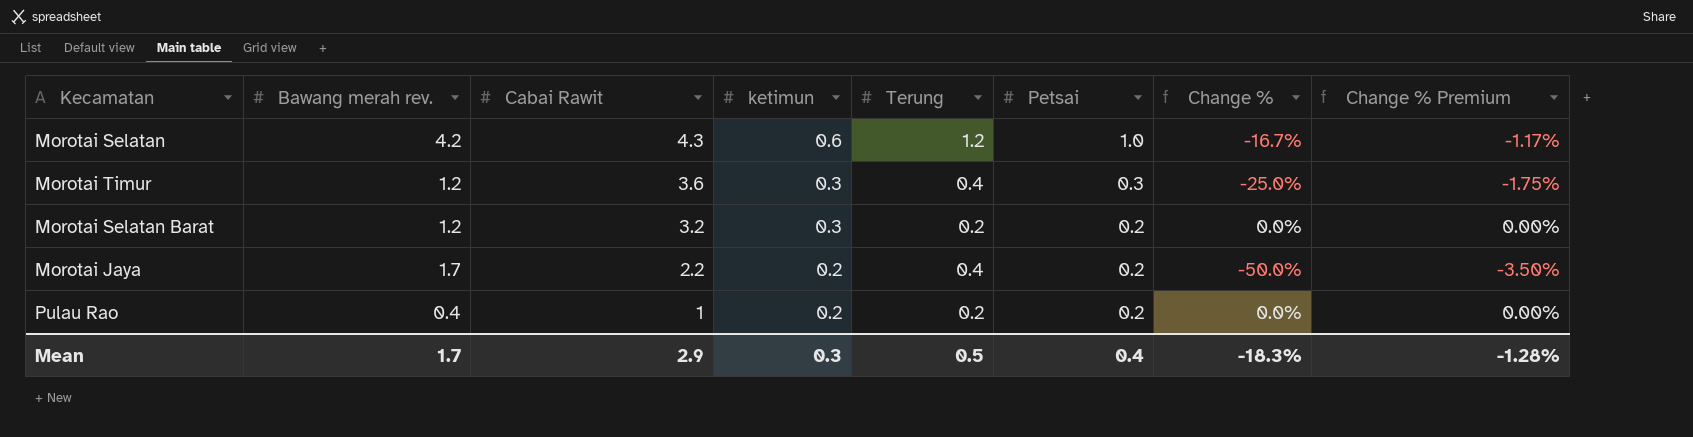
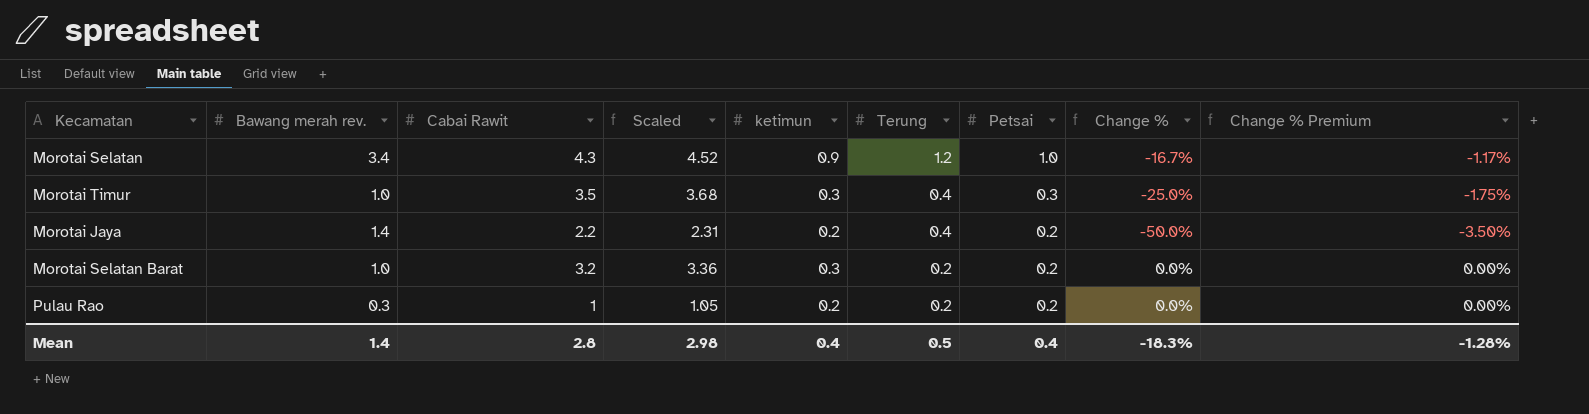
row order: Cabai Rawit descending -> Terung descending
column Scaled | formula: none -> [Cabai Rawit] * 1.05
Morotai Selatan | Bawang merah rev.: 4.2 -> 3.4
Morotai Selatan | ketimun: 0.6 -> 0.9
Morotai Timur | Bawang merah rev.: 1.2 -> 1.0
Morotai Timur | Cabai Rawit: 3.6 -> 3.5
Morotai Jaya | Bawang merah rev.: 1.7 -> 1.4
Morotai Selatan Barat | Bawang merah rev.: 1.2 -> 1.0
Pulau Rao | Bawang merah rev.: 0.4 -> 0.3
Mean | Bawang merah rev.: 1.7 -> 1.4
Mean | Cabai Rawit: 2.9 -> 2.8
Mean | ketimun: 0.3 -> 0.4

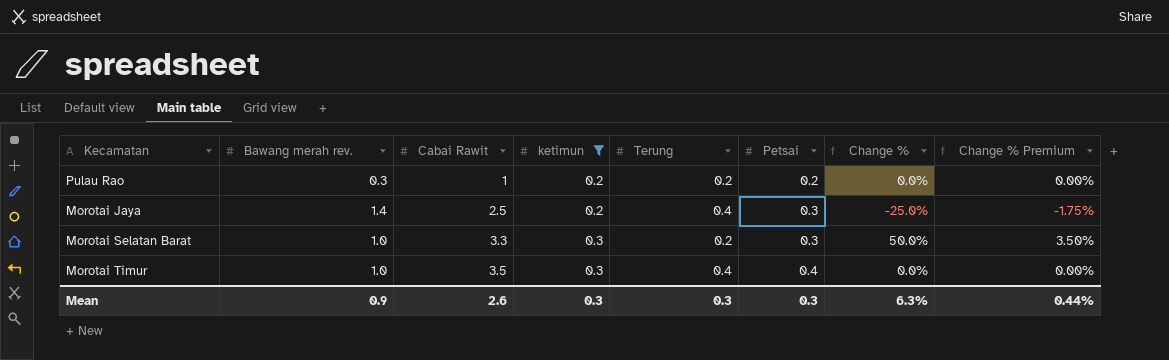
filter: none -> ketimun != 0.9
row order: Terung descending -> Cabai Rawit ascending
column Scaled | formula: [Cabai Rawit] * 1.05 -> none
Morotai Jaya | Cabai Rawit: 2.2 -> 2.5
Morotai Jaya | Petsai: 0.2 -> 0.3
Morotai Jaya | Change %: -50.0% -> -25.0%
Morotai Jaya | Change % Premium: -3.50% -> -1.75%
Morotai Selatan Barat | Cabai Rawit: 3.2 -> 3.3
Morotai Selatan Barat | Petsai: 0.2 -> 0.3
Morotai Selatan Barat | Change %: 0.0% -> 50.0%
Morotai Selatan Barat | Change % Premium: 0.00% -> 3.50%
Morotai Timur | Petsai: 0.3 -> 0.4
Morotai Timur | Change %: -25.0% -> 0.0%
Morotai Timur | Change % Premium: -1.75% -> 0.00%
Mean | Bawang merah rev.: 1.4 -> 0.9
Mean | Cabai Rawit: 2.8 -> 2.6
Mean | ketimun: 0.4 -> 0.3
Mean | Terung: 0.5 -> 0.3
Mean | Petsai: 0.4 -> 0.3
Mean | Change %: -18.3% -> 6.3%
Mean | Change % Premium: -1.28% -> 0.44%

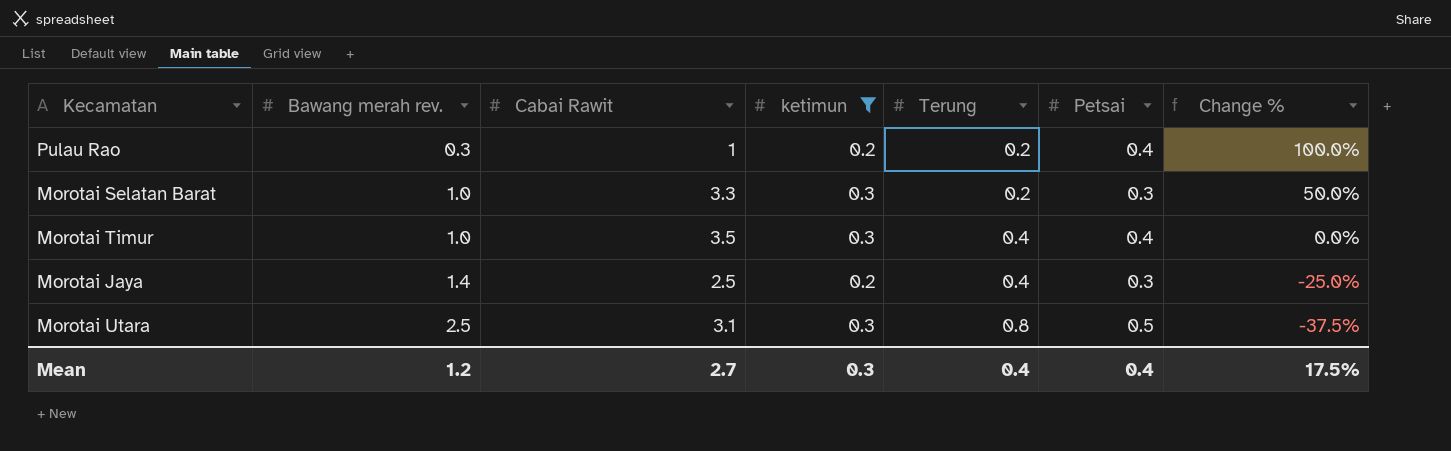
row order: Cabai Rawit ascending -> Bawang merah rev. ascending
column Change % Premium | formula: [Change %] * 0.07 -> none
Pulau Rao | Petsai: 0.2 -> 0.4
Pulau Rao | Change %: 0.0% -> 100.0%
row Morotai Utara: none -> 2.5 | 3.1 | 0.3 | 0.8 | 0.5 | -37.5%
Mean | Bawang merah rev.: 0.9 -> 1.2
Mean | Cabai Rawit: 2.6 -> 2.7
Mean | Terung: 0.3 -> 0.4
Mean | Petsai: 0.3 -> 0.4
Mean | Change %: 6.3% -> 17.5%

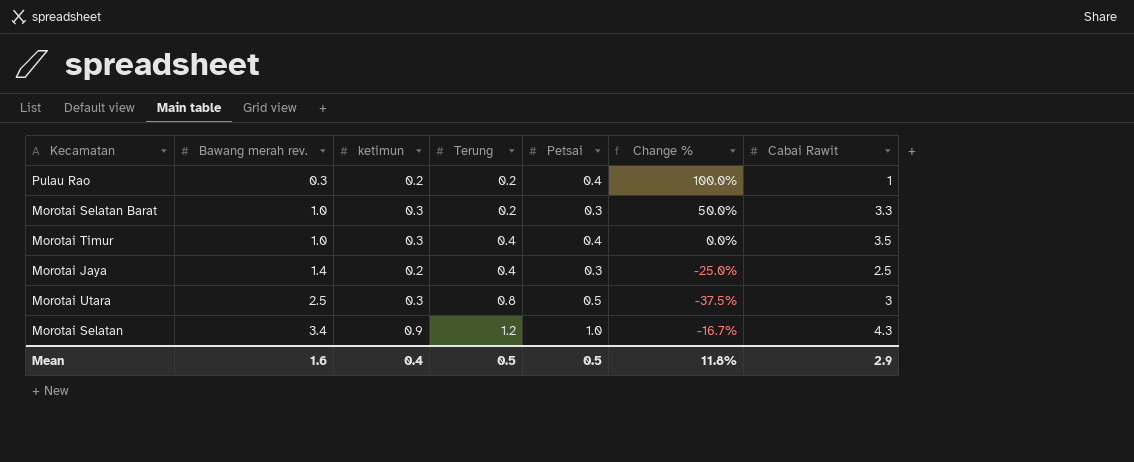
filter: ketimun != 0.9 -> none
column Cabai Rawit | position: 3 -> 7
Morotai Utara | Cabai Rawit: 3.1 -> 3
Mean | Bawang merah rev.: 1.2 -> 1.6
Mean | ketimun: 0.3 -> 0.4
Mean | Terung: 0.4 -> 0.5
Mean | Petsai: 0.4 -> 0.5
Mean | Change %: 17.5% -> 11.8%
Mean | Cabai Rawit: 2.7 -> 2.9

